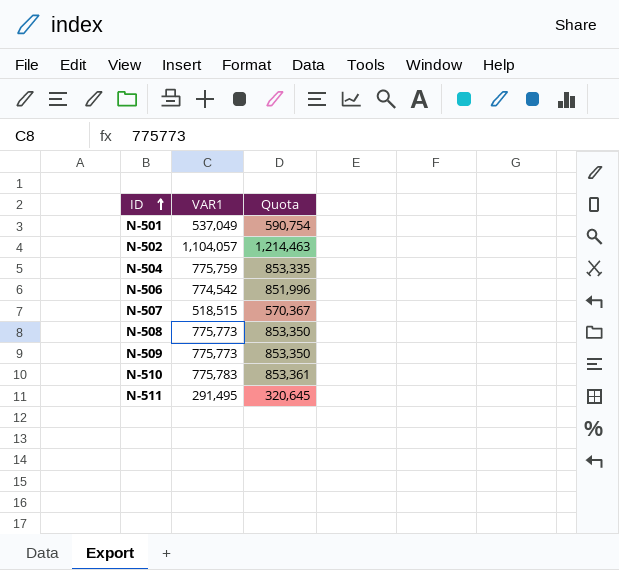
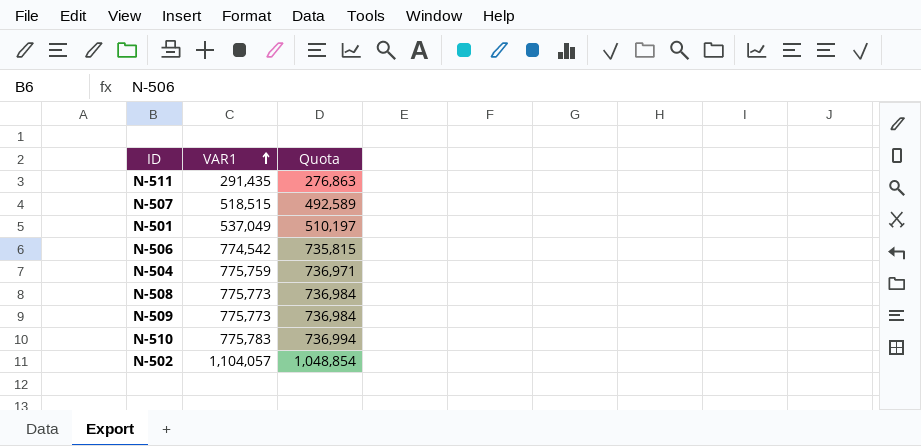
row order: ID ascending -> VAR1 ascending
column Quota | formula: [VAR1] * 1.1 -> [VAR1] * 0.95
N-511 | VAR1: 291,495 -> 291,435

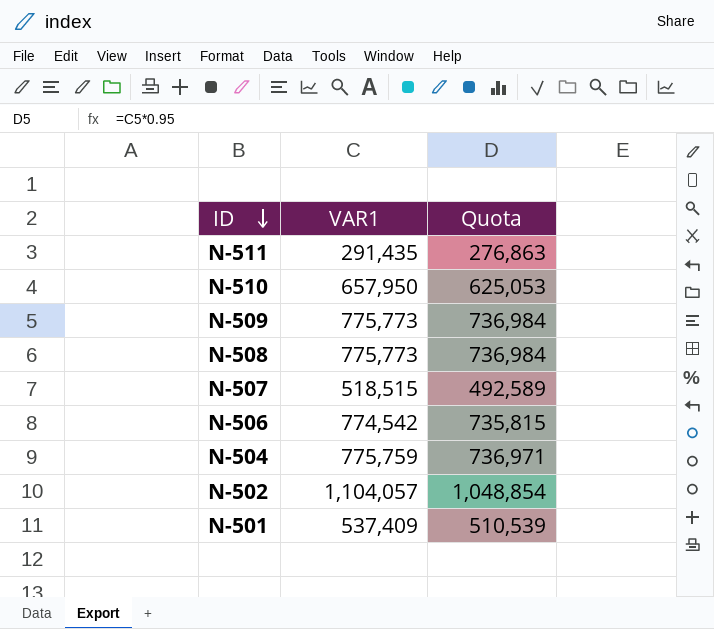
row order: VAR1 ascending -> ID descending
N-510 | VAR1: 775,783 -> 657,950
N-510 | Quota: 736,994 -> 625,053
N-501 | VAR1: 537,049 -> 537,409
N-501 | Quota: 510,197 -> 510,539

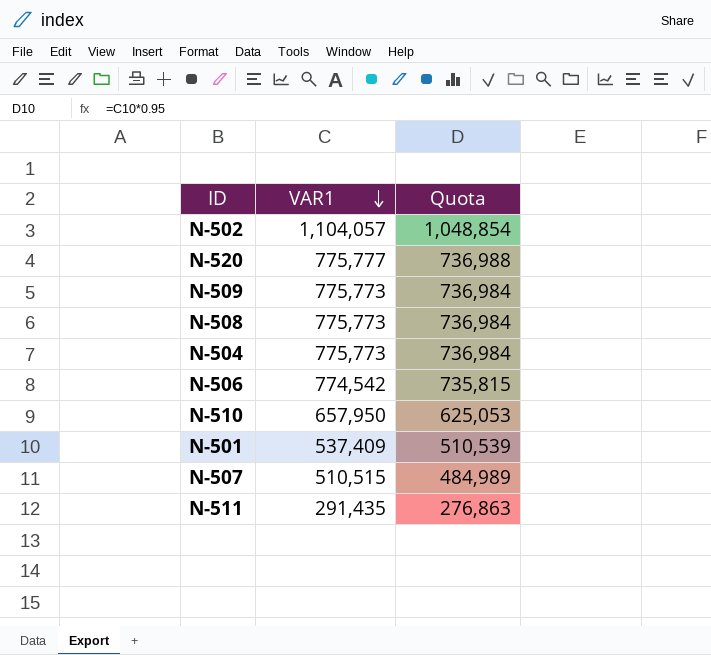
row order: ID descending -> VAR1 descending
row N-520: none -> 775,777 | 736,988
N-504 | VAR1: 775,759 -> 775,773
N-504 | Quota: 736,971 -> 736,984
N-507 | VAR1: 518,515 -> 510,515
N-507 | Quota: 492,589 -> 484,989

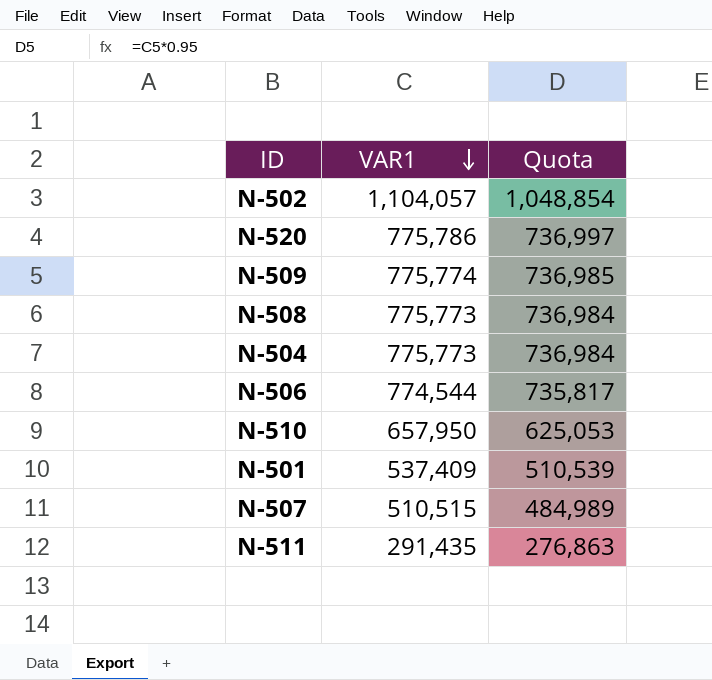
N-520 | VAR1: 775,777 -> 775,786
N-520 | Quota: 736,988 -> 736,997
N-509 | VAR1: 775,773 -> 775,774
N-509 | Quota: 736,984 -> 736,985
N-506 | VAR1: 774,542 -> 774,544
N-506 | Quota: 735,815 -> 735,817

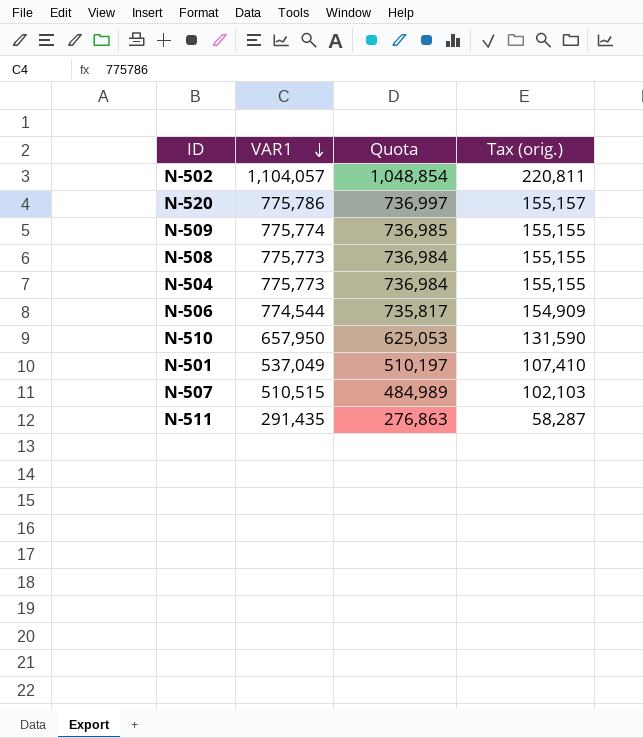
column Tax (orig.) | formula: none -> [VAR1] * 0.2
N-501 | VAR1: 537,409 -> 537,049
N-501 | Quota: 510,539 -> 510,197

